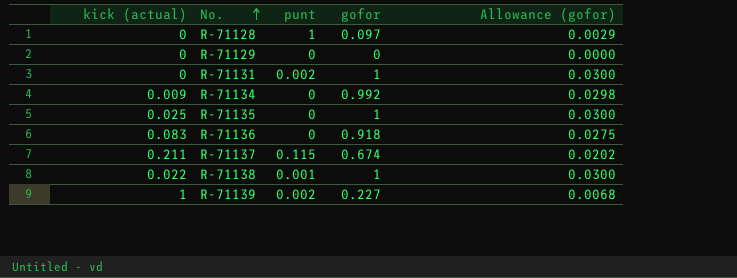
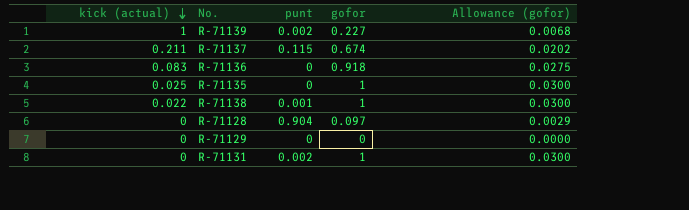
row order: No. ascending -> kick (actual) descending
row R-71134: 0.009 | 0 | 0.992 | 0.0298 -> none
R-71128 | punt: 1 -> 0.904

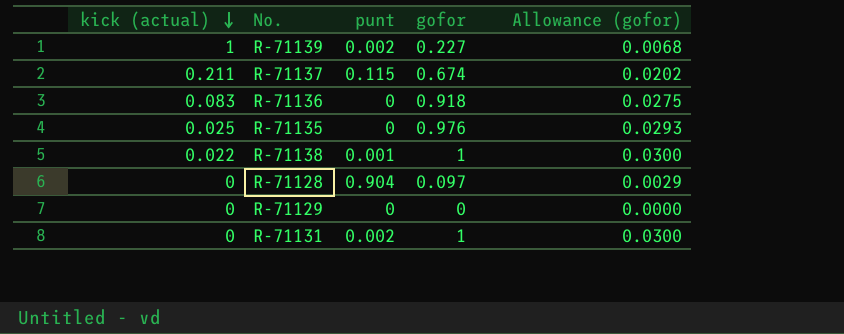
R-71135 | gofor: 1 -> 0.976
R-71135 | Allowance (gofor): 0.0300 -> 0.0293

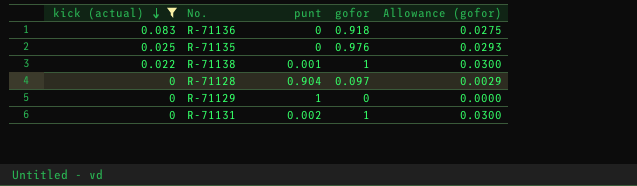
filter: none -> kick (actual) <= 0.083
R-71129 | punt: 0 -> 1

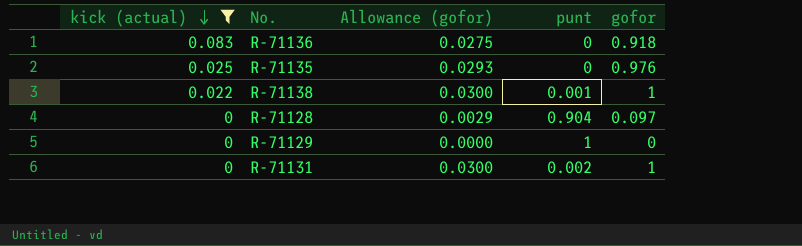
column Allowance (gofor) | position: 5 -> 3

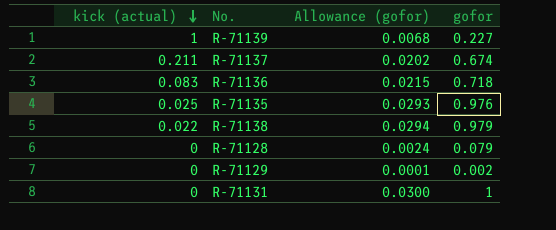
filter: kick (actual) <= 0.083 -> none
column punt | position: 4 -> none
R-71136 | Allowance (gofor): 0.0275 -> 0.0215
R-71136 | gofor: 0.918 -> 0.718
R-71138 | Allowance (gofor): 0.0300 -> 0.0294
R-71138 | gofor: 1 -> 0.979
R-71128 | Allowance (gofor): 0.0029 -> 0.0024
R-71128 | gofor: 0.097 -> 0.079
R-71129 | Allowance (gofor): 0.0000 -> 0.0001
R-71129 | gofor: 0 -> 0.002

